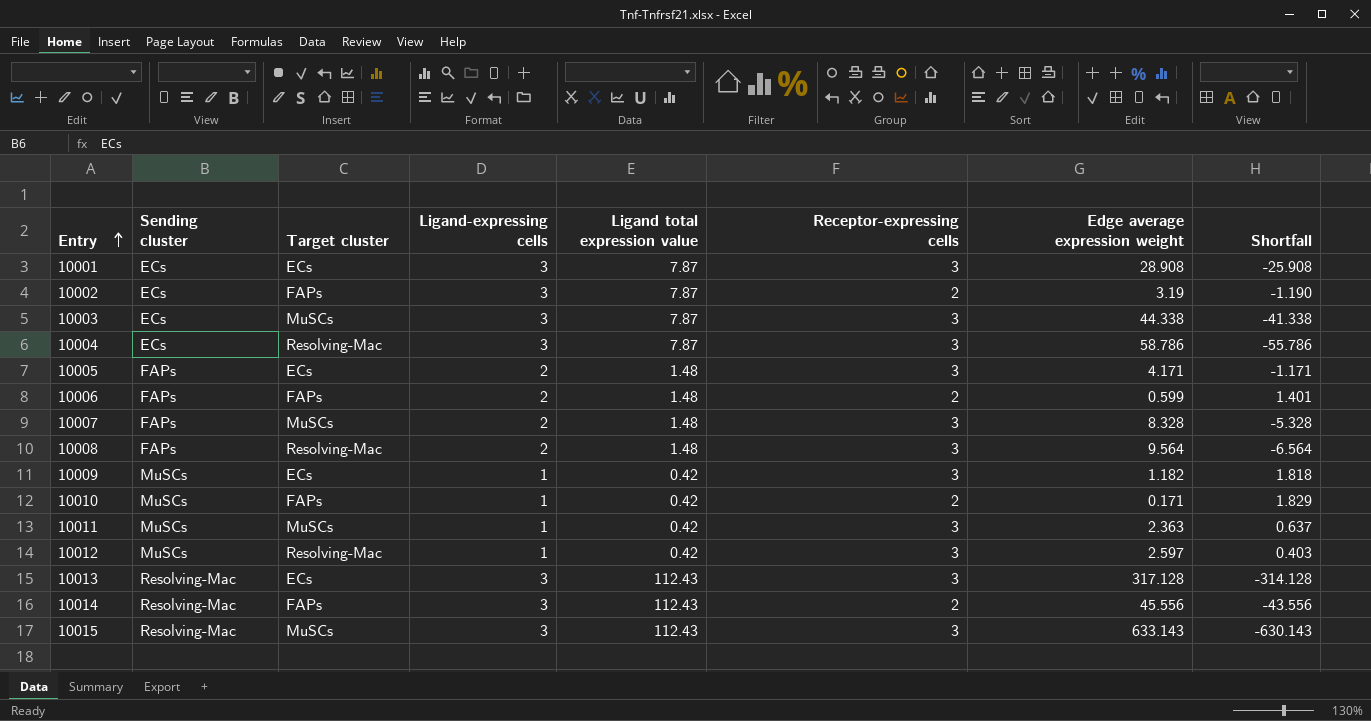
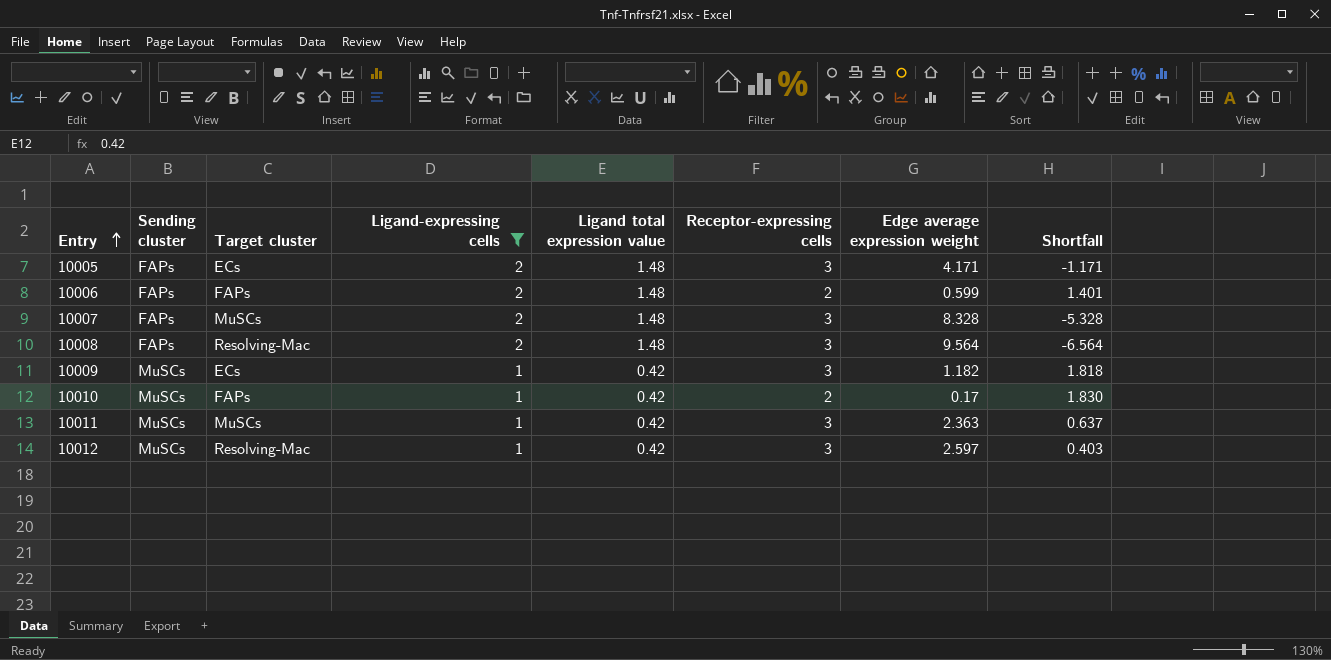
filter: none -> Ligand-expressing cells != 3
10010 | Edge average expression weight: 0.171 -> 0.17
10010 | Shortfall: 1.829 -> 1.830

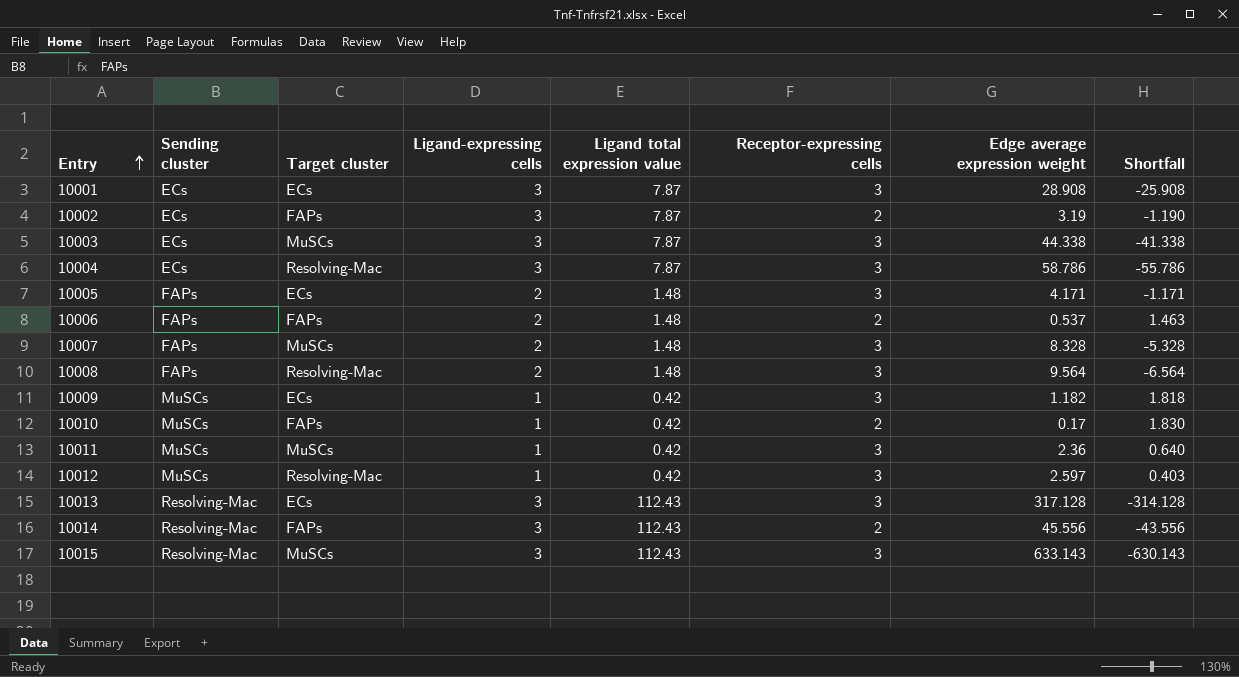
filter: Ligand-expressing cells != 3 -> none
10006 | Edge average expression weight: 0.599 -> 0.537
10006 | Shortfall: 1.401 -> 1.463
10011 | Edge average expression weight: 2.363 -> 2.36
10011 | Shortfall: 0.637 -> 0.640

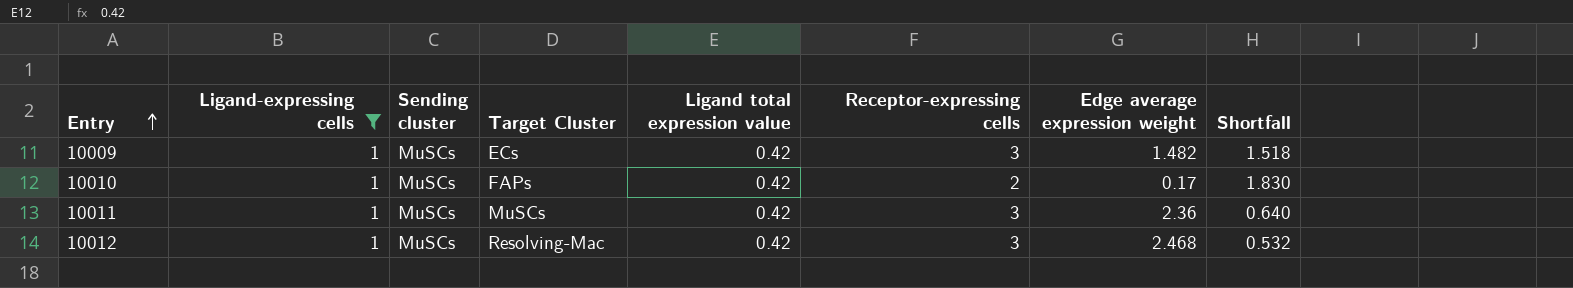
filter: none -> Ligand-expressing cells = 1
column Ligand-expressing cells | position: 4 -> 2
column name: Target cluster -> Target Cluster
10009 | Edge average expression weight: 1.182 -> 1.482
10009 | Shortfall: 1.818 -> 1.518
10012 | Edge average expression weight: 2.597 -> 2.468
10012 | Shortfall: 0.403 -> 0.532

